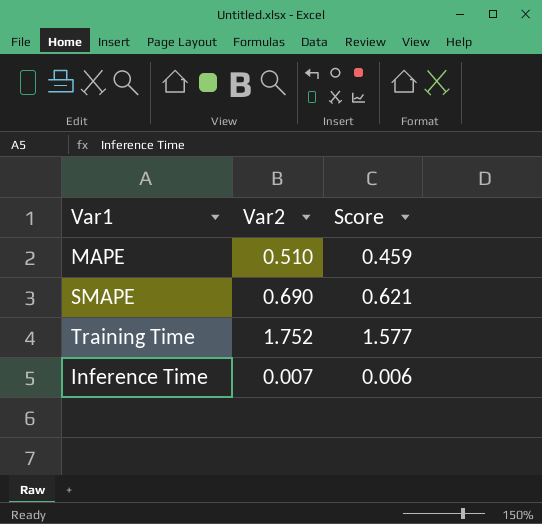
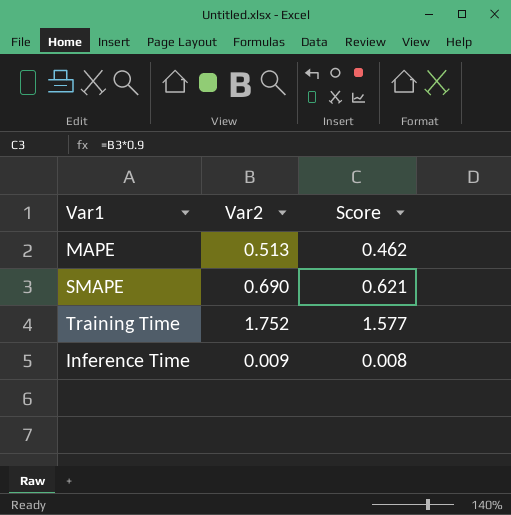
MAPE | Var2: 0.510 -> 0.513
MAPE | Score: 0.459 -> 0.462
Inference Time | Var2: 0.007 -> 0.009
Inference Time | Score: 0.006 -> 0.008

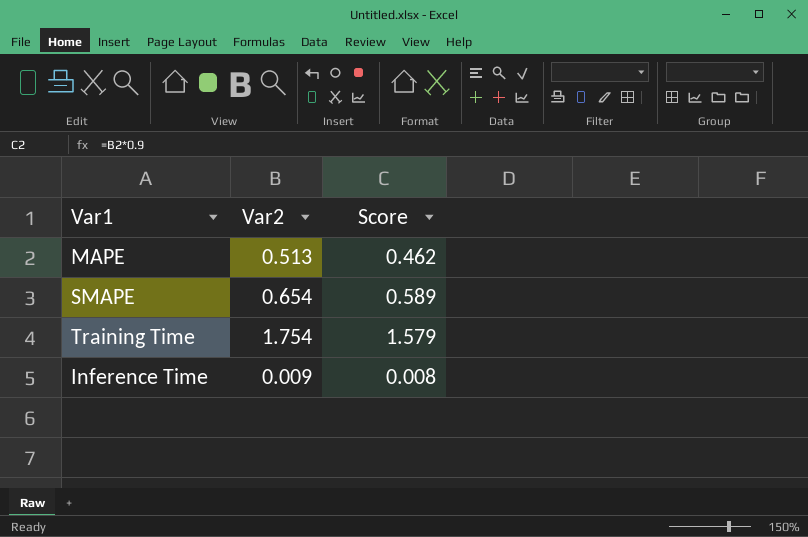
SMAPE | Var2: 0.690 -> 0.654
SMAPE | Score: 0.621 -> 0.589
Training Time | Var2: 1.752 -> 1.754
Training Time | Score: 1.577 -> 1.579

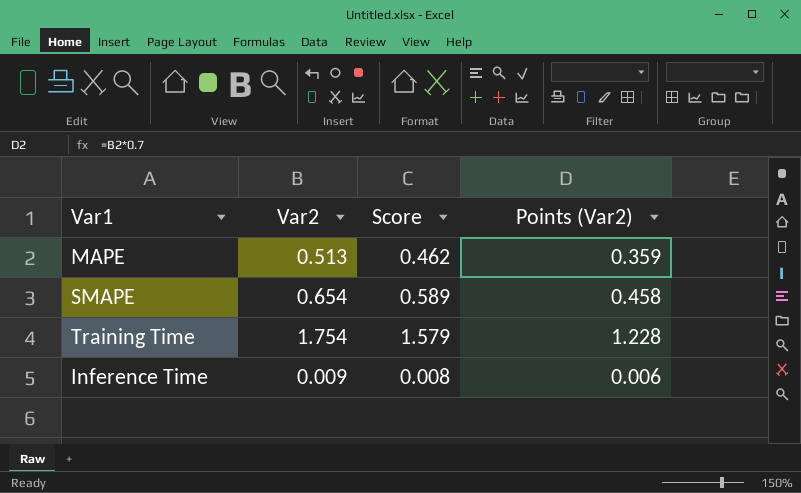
column Points (Var2) | formula: none -> [Var2] * 0.7

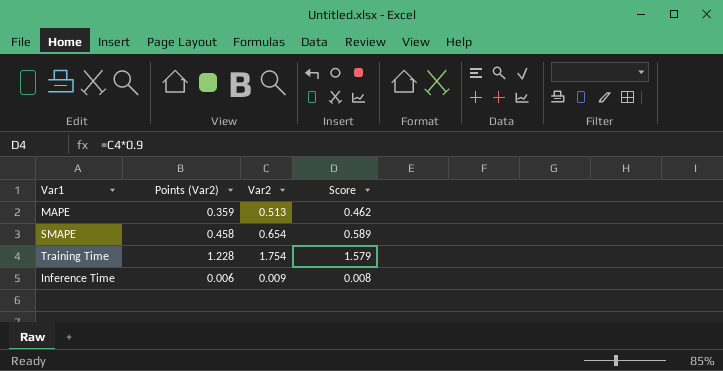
column Points (Var2) | position: 4 -> 2

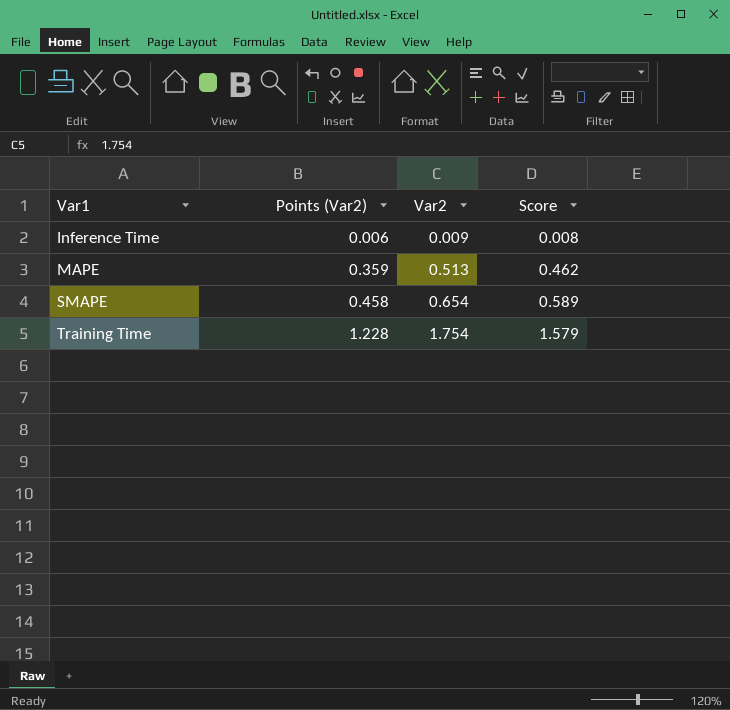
row order: none -> Var1 ascending

